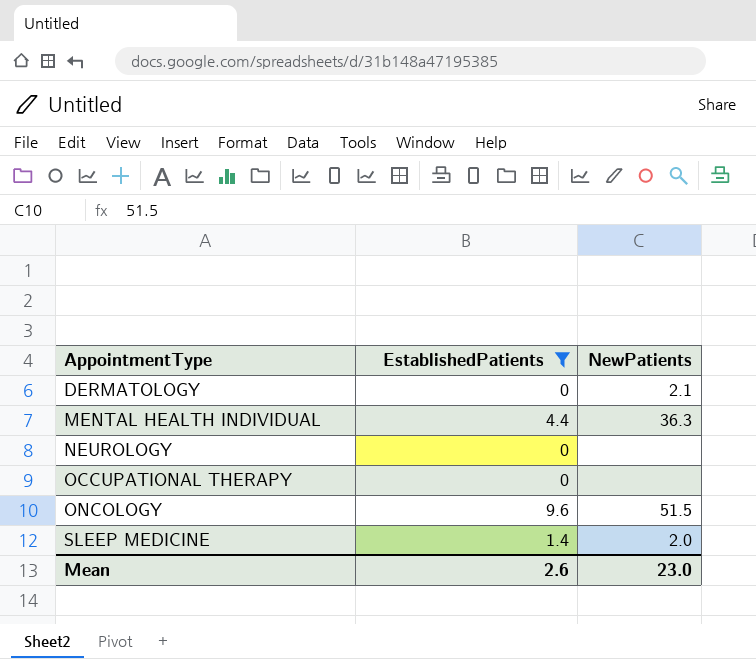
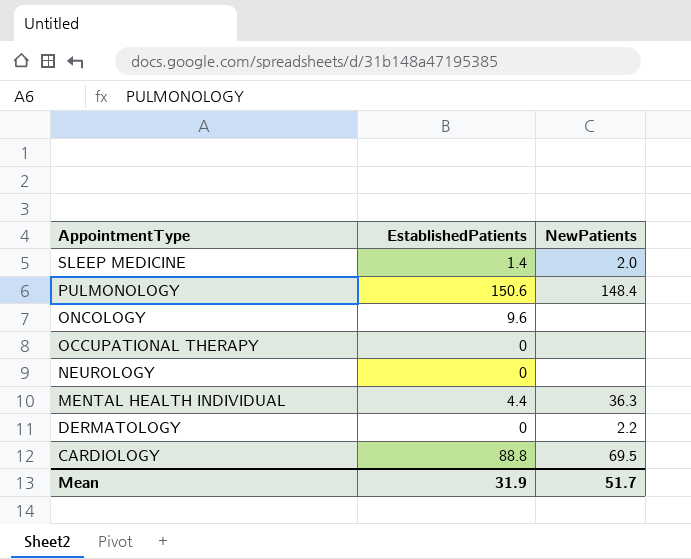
filter: EstablishedPatients <= 9.6 -> none
row order: AppointmentType ascending -> AppointmentType descending
ONCOLOGY | NewPatients: 51.5 -> none
DERMATOLOGY | NewPatients: 2.1 -> 2.2
Mean | EstablishedPatients: 2.6 -> 31.9
Mean | NewPatients: 23.0 -> 51.7

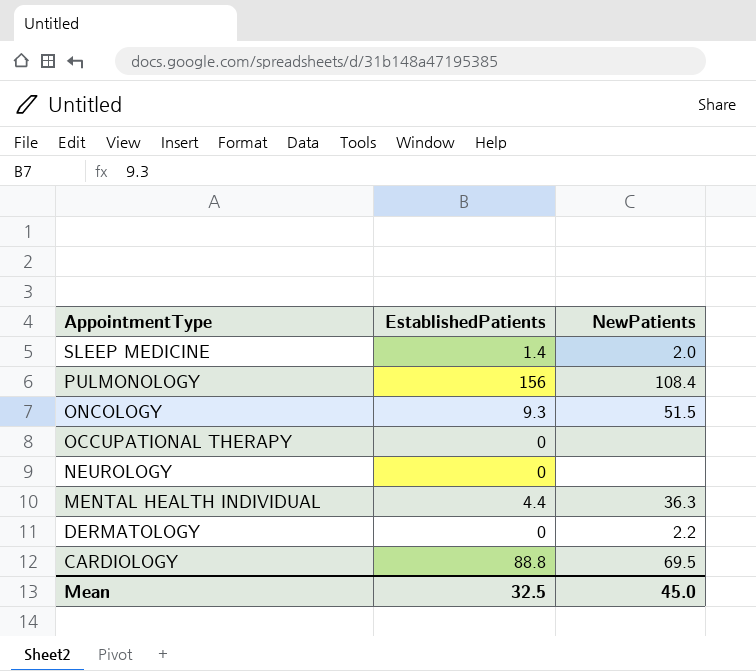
PULMONOLOGY | EstablishedPatients: 150.6 -> 156
PULMONOLOGY | NewPatients: 148.4 -> 108.4
ONCOLOGY | EstablishedPatients: 9.6 -> 9.3
ONCOLOGY | NewPatients: none -> 51.5
Mean | EstablishedPatients: 31.9 -> 32.5
Mean | NewPatients: 51.7 -> 45.0

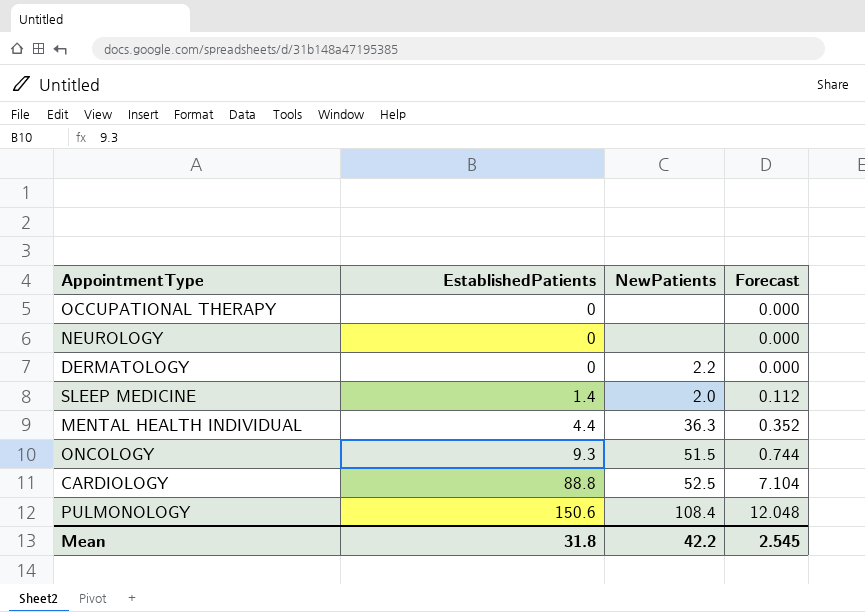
row order: AppointmentType descending -> EstablishedPatients ascending
column Forecast | formula: none -> [EstablishedPatients] * 0.08
CARDIOLOGY | NewPatients: 69.5 -> 52.5
PULMONOLOGY | EstablishedPatients: 156 -> 150.6
Mean | EstablishedPatients: 32.5 -> 31.8
Mean | NewPatients: 45.0 -> 42.2

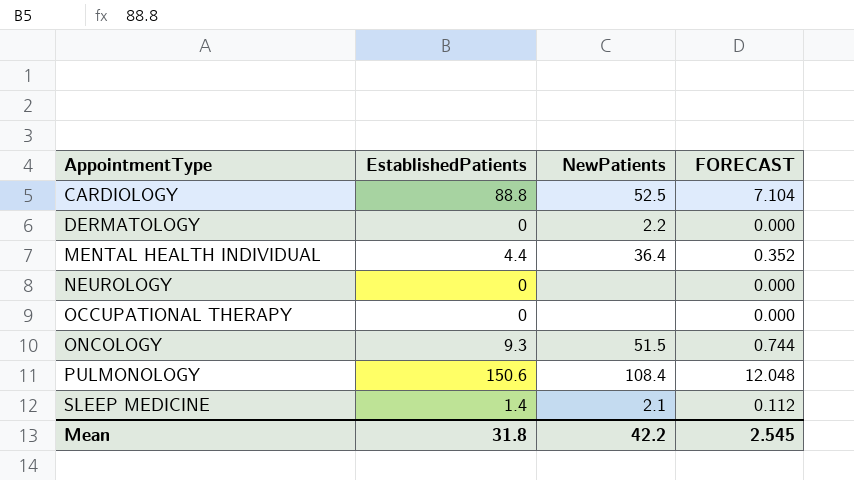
row order: EstablishedPatients ascending -> AppointmentType ascending
column name: Forecast -> FORECAST
MENTAL HEALTH INDIVIDUAL | NewPatients: 36.3 -> 36.4
SLEEP MEDICINE | NewPatients: 2.0 -> 2.1

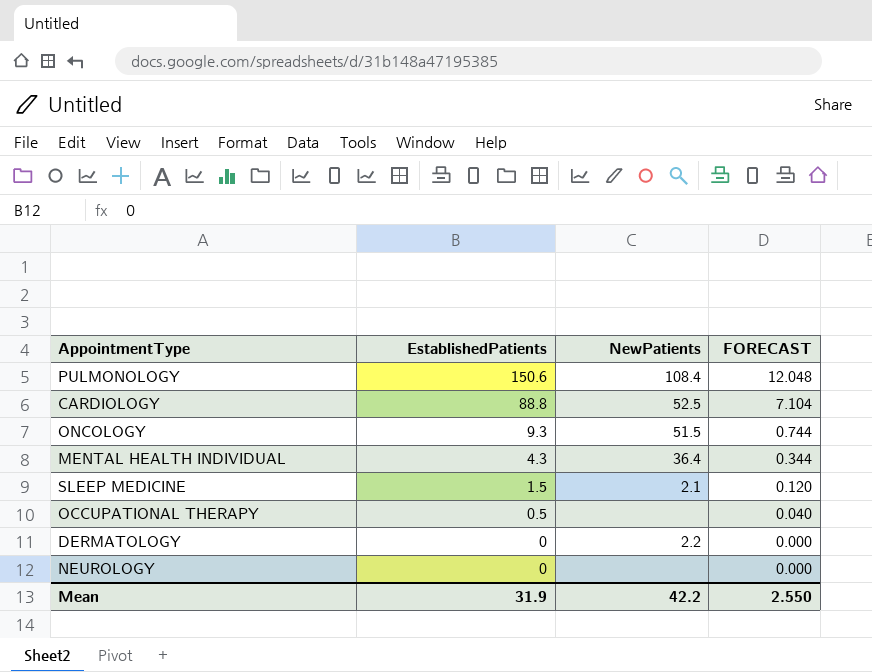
row order: AppointmentType ascending -> EstablishedPatients descending
MENTAL HEALTH INDIVIDUAL | EstablishedPatients: 4.4 -> 4.3
MENTAL HEALTH INDIVIDUAL | FORECAST: 0.352 -> 0.344
SLEEP MEDICINE | EstablishedPatients: 1.4 -> 1.5
SLEEP MEDICINE | FORECAST: 0.112 -> 0.120
OCCUPATIONAL THERAPY | EstablishedPatients: 0 -> 0.5
OCCUPATIONAL THERAPY | FORECAST: 0.000 -> 0.040
Mean | EstablishedPatients: 31.8 -> 31.9
Mean | FORECAST: 2.545 -> 2.550

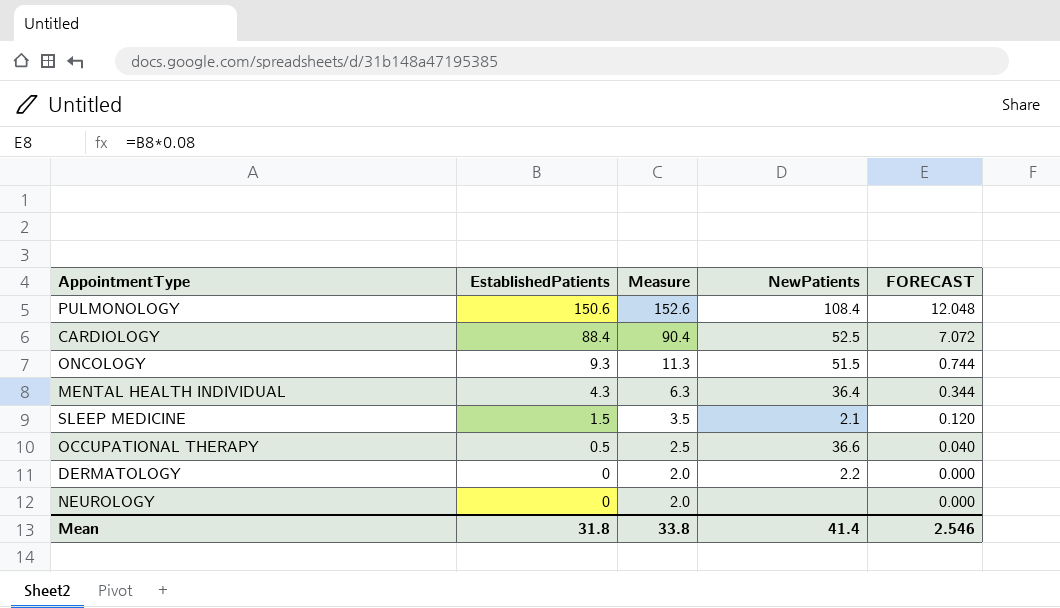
column Measure | formula: none -> [EstablishedPatients] + 2
CARDIOLOGY | EstablishedPatients: 88.8 -> 88.4
CARDIOLOGY | FORECAST: 7.104 -> 7.072
OCCUPATIONAL THERAPY | NewPatients: none -> 36.6
Mean | EstablishedPatients: 31.9 -> 31.8
Mean | NewPatients: 42.2 -> 41.4
Mean | FORECAST: 2.550 -> 2.546

